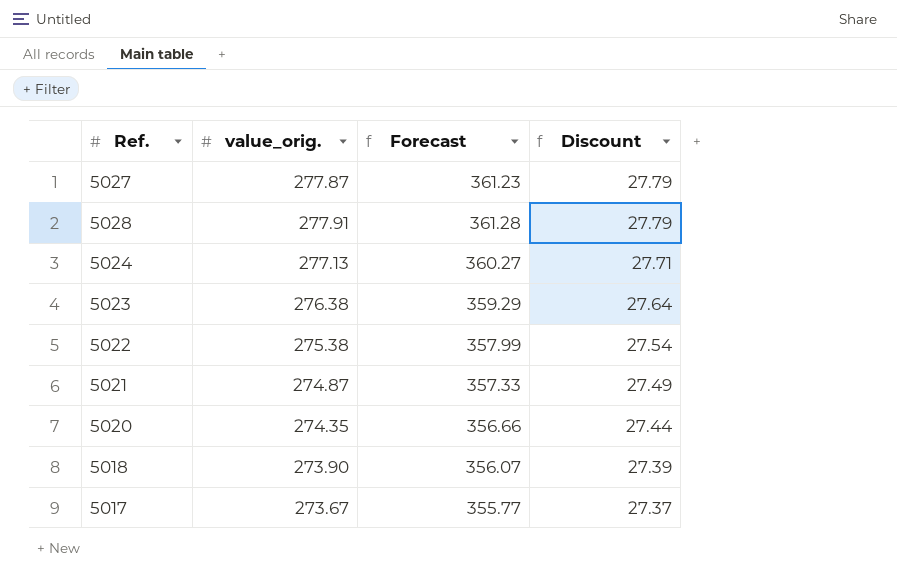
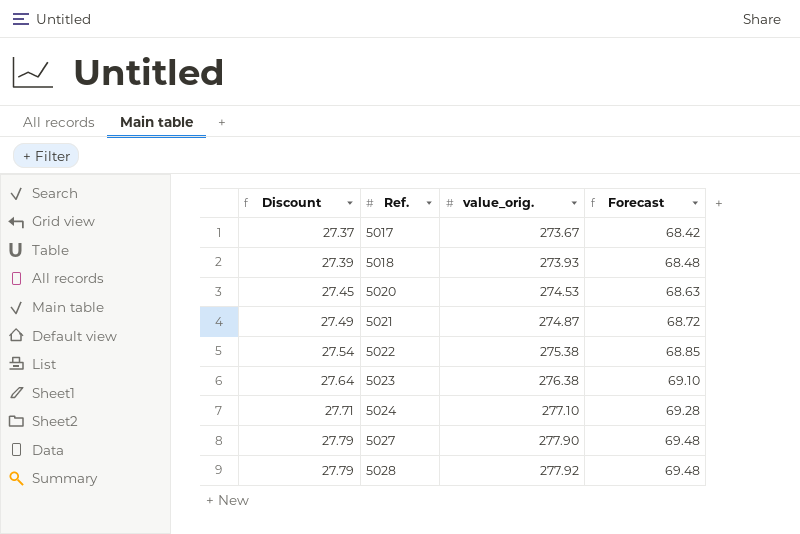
row order: Discount descending -> Discount ascending
column Discount | position: 4 -> 1
column Forecast | formula: [value_orig.] * 1.3 -> [value_orig.] * 0.25
5018 | value_orig.: 273.90 -> 273.93
5020 | Discount: 27.44 -> 27.45
5020 | value_orig.: 274.35 -> 274.53
5024 | value_orig.: 277.13 -> 277.10
5027 | value_orig.: 277.87 -> 277.90
5028 | value_orig.: 277.91 -> 277.92

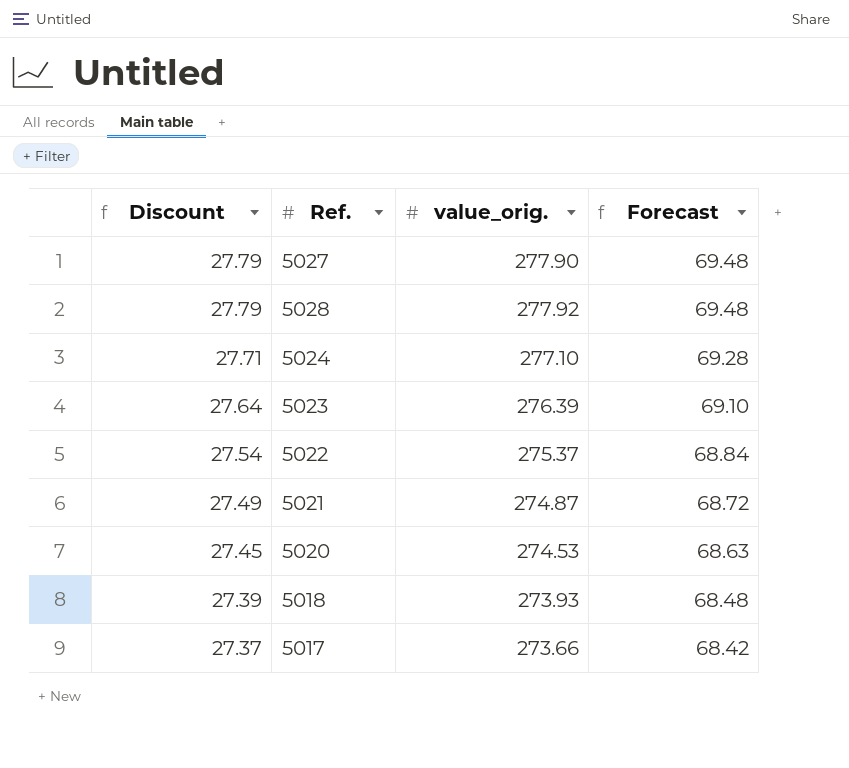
row order: Discount ascending -> Discount descending
5023 | value_orig.: 276.38 -> 276.39
5022 | value_orig.: 275.38 -> 275.37
5022 | Forecast: 68.85 -> 68.84
5017 | value_orig.: 273.67 -> 273.66

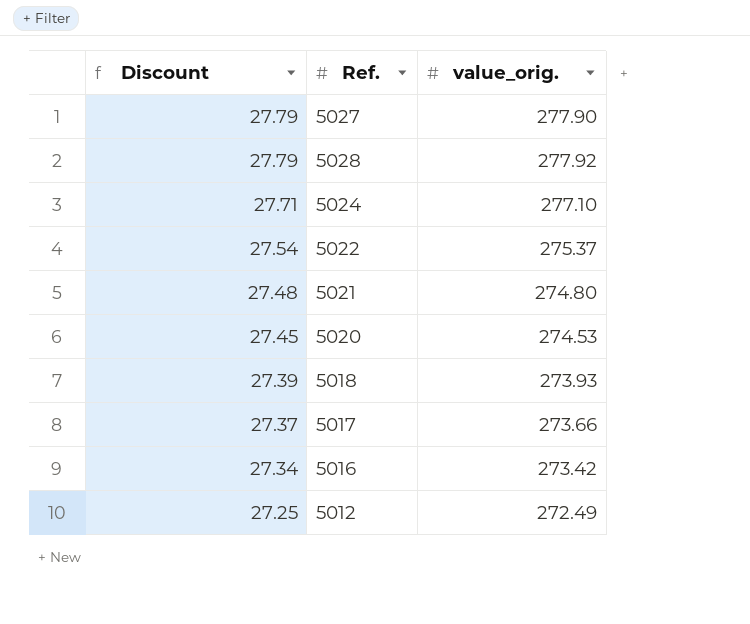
column Forecast | formula: [value_orig.] * 0.25 -> none
row 5023: 27.64 | 276.39 | 69.10 -> none
5021 | Discount: 27.49 -> 27.48
5021 | value_orig.: 274.87 -> 274.80
row 5016: none -> 27.34 | 273.42
row 5012: none -> 27.25 | 272.49

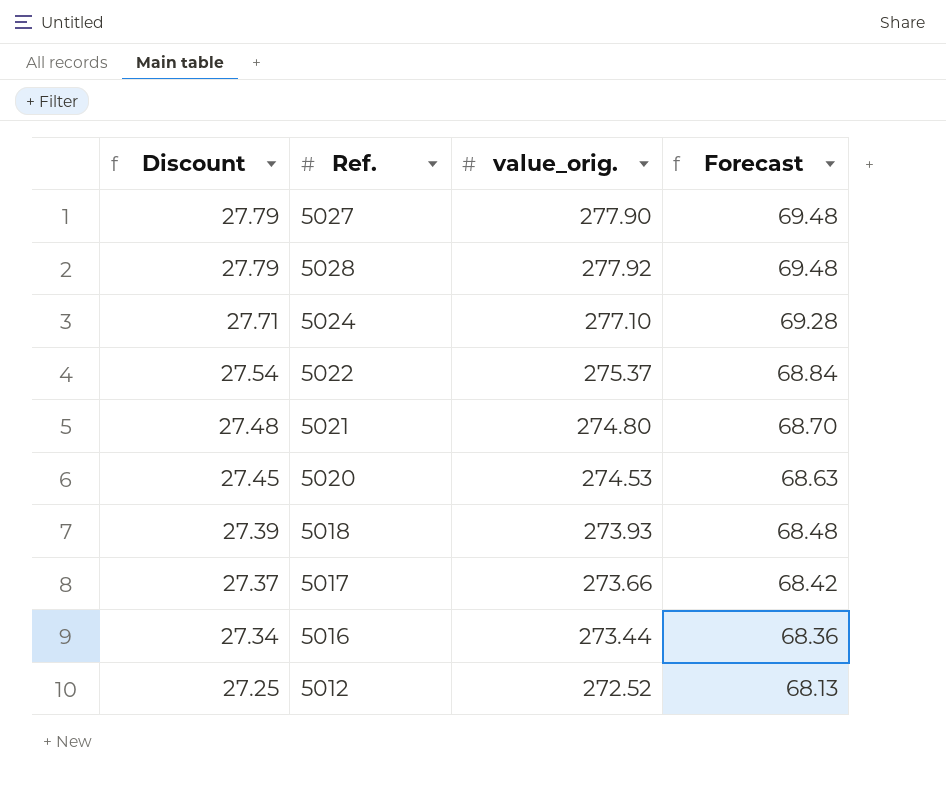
column Forecast | formula: none -> [value_orig.] * 0.25
5016 | value_orig.: 273.42 -> 273.44
5012 | value_orig.: 272.49 -> 272.52

